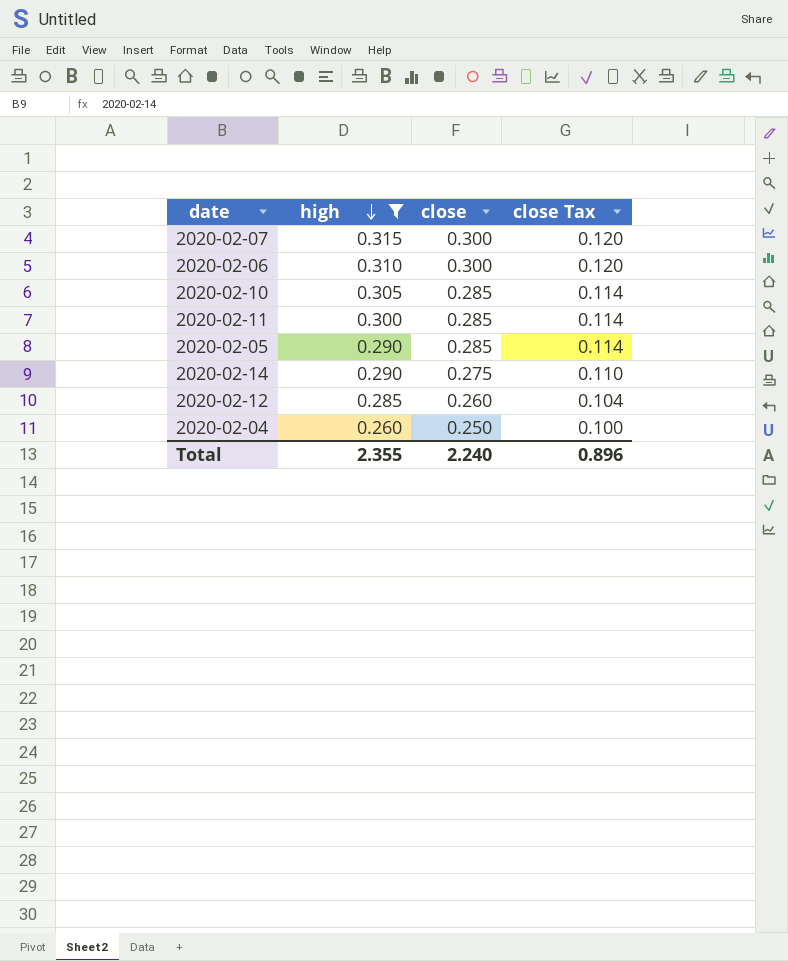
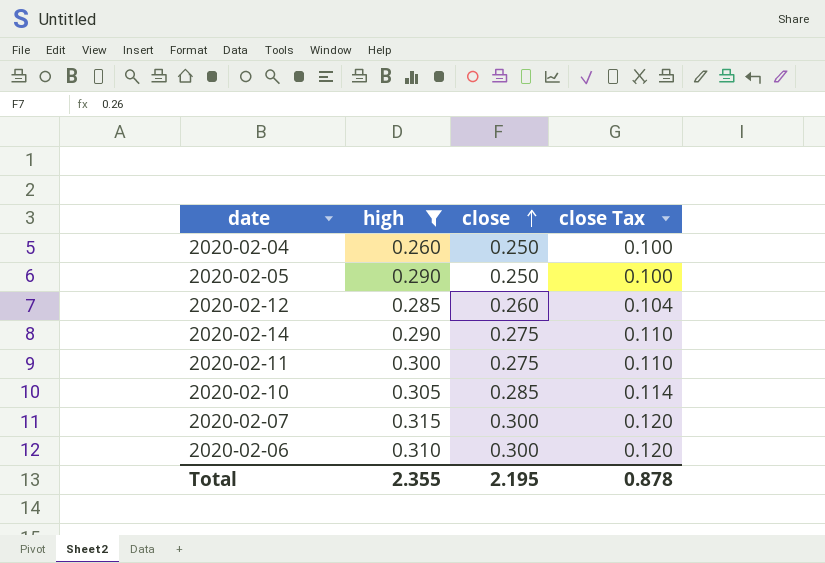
row order: high descending -> close ascending
2020-02-05 | close: 0.285 -> 0.250
2020-02-05 | close Tax: 0.114 -> 0.100
2020-02-11 | close: 0.285 -> 0.275
2020-02-11 | close Tax: 0.114 -> 0.110
Total | close: 2.240 -> 2.195
Total | close Tax: 0.896 -> 0.878

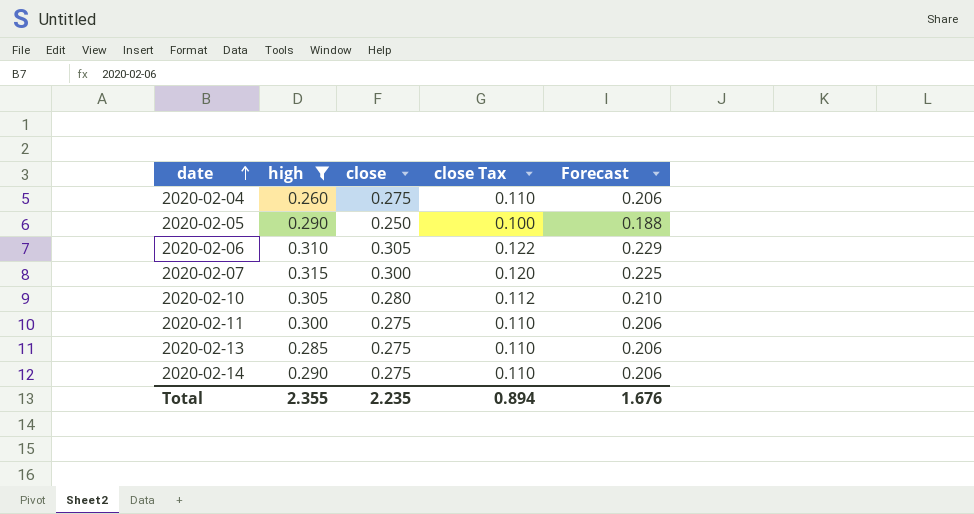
row order: close ascending -> date ascending
column Forecast | formula: none -> [close] * 0.75
row 2020-02-12: 0.285 | 0.260 | 0.104 -> none
2020-02-04 | close: 0.250 -> 0.275
2020-02-04 | close Tax: 0.100 -> 0.110
2020-02-06 | close: 0.300 -> 0.305
2020-02-06 | close Tax: 0.120 -> 0.122
2020-02-10 | close: 0.285 -> 0.280
2020-02-10 | close Tax: 0.114 -> 0.112
row 2020-02-13: none -> 0.285 | 0.275 | 0.110 | 0.206
Total | close: 2.195 -> 2.235
Total | close Tax: 0.878 -> 0.894

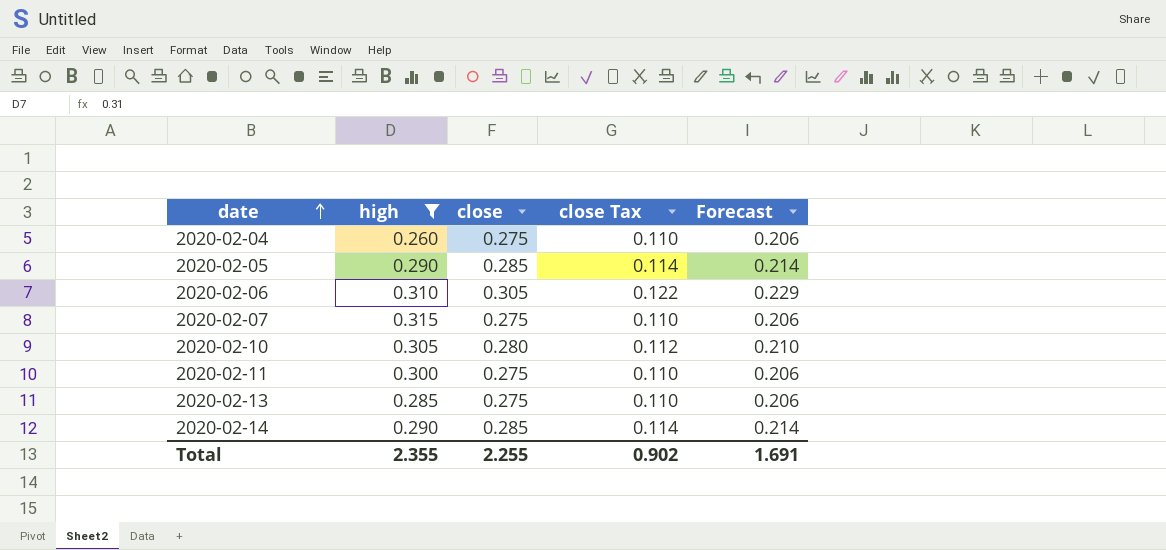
2020-02-05 | close: 0.250 -> 0.285
2020-02-05 | close Tax: 0.100 -> 0.114
2020-02-05 | Forecast: 0.188 -> 0.214
2020-02-07 | close: 0.300 -> 0.275
2020-02-07 | close Tax: 0.120 -> 0.110
2020-02-07 | Forecast: 0.225 -> 0.206
2020-02-14 | close: 0.275 -> 0.285
2020-02-14 | close Tax: 0.110 -> 0.114
2020-02-14 | Forecast: 0.206 -> 0.214
Total | close: 2.235 -> 2.255
Total | close Tax: 0.894 -> 0.902
Total | Forecast: 1.676 -> 1.691

